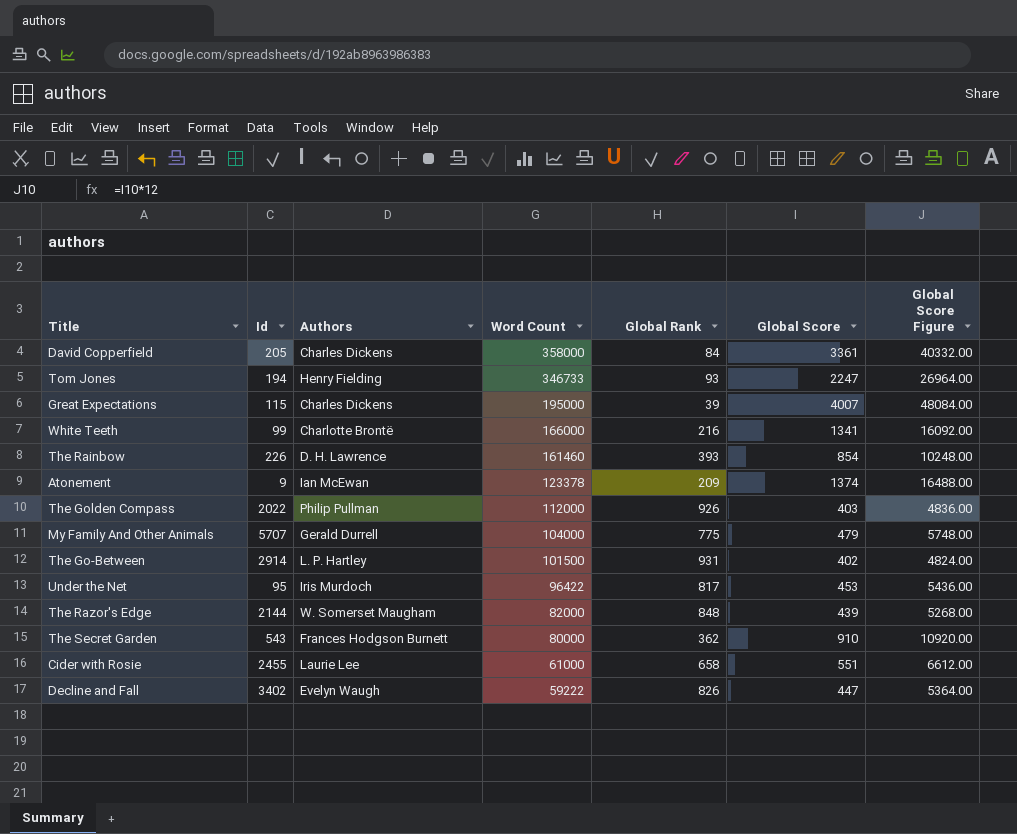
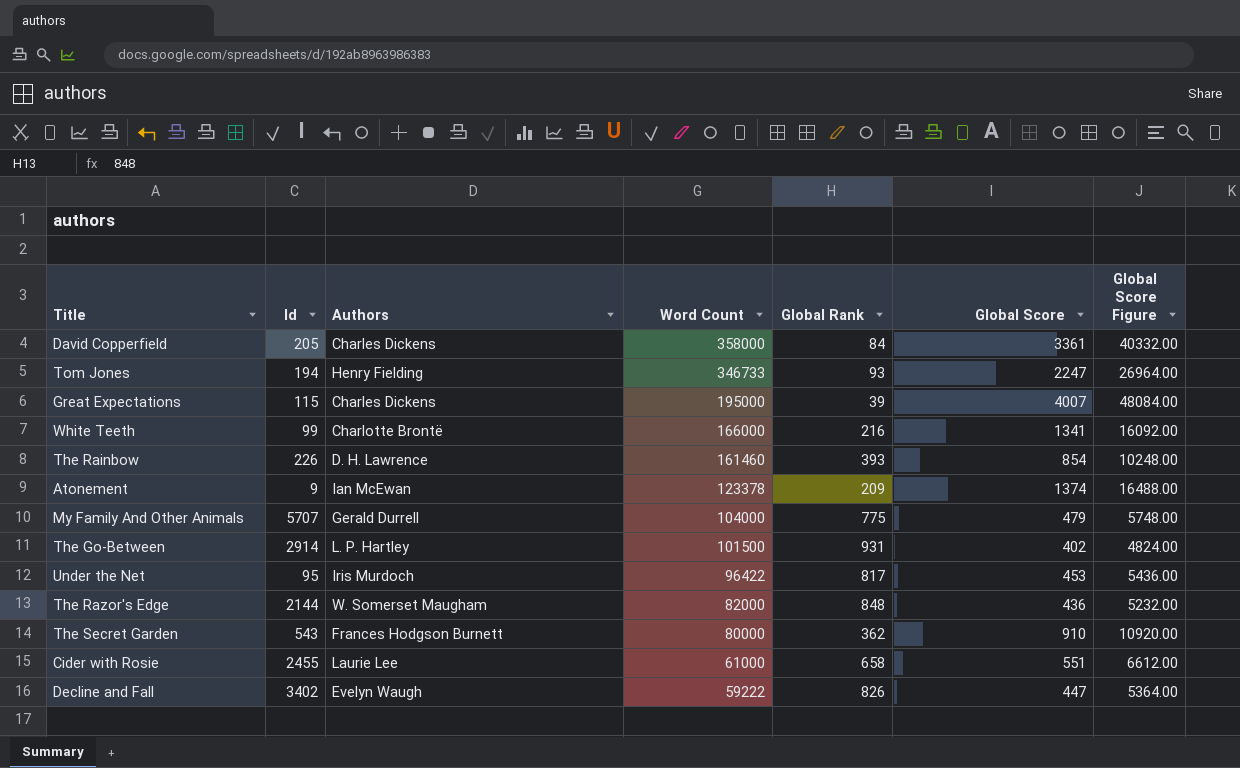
row The Golden Compass: 2022 | Philip Pullman | 112000 | 926 | 403 | 4836.00 -> none
The Razor's Edge | Global Score: 439 -> 436
The Razor's Edge | Global Score Figure: 5268.00 -> 5232.00

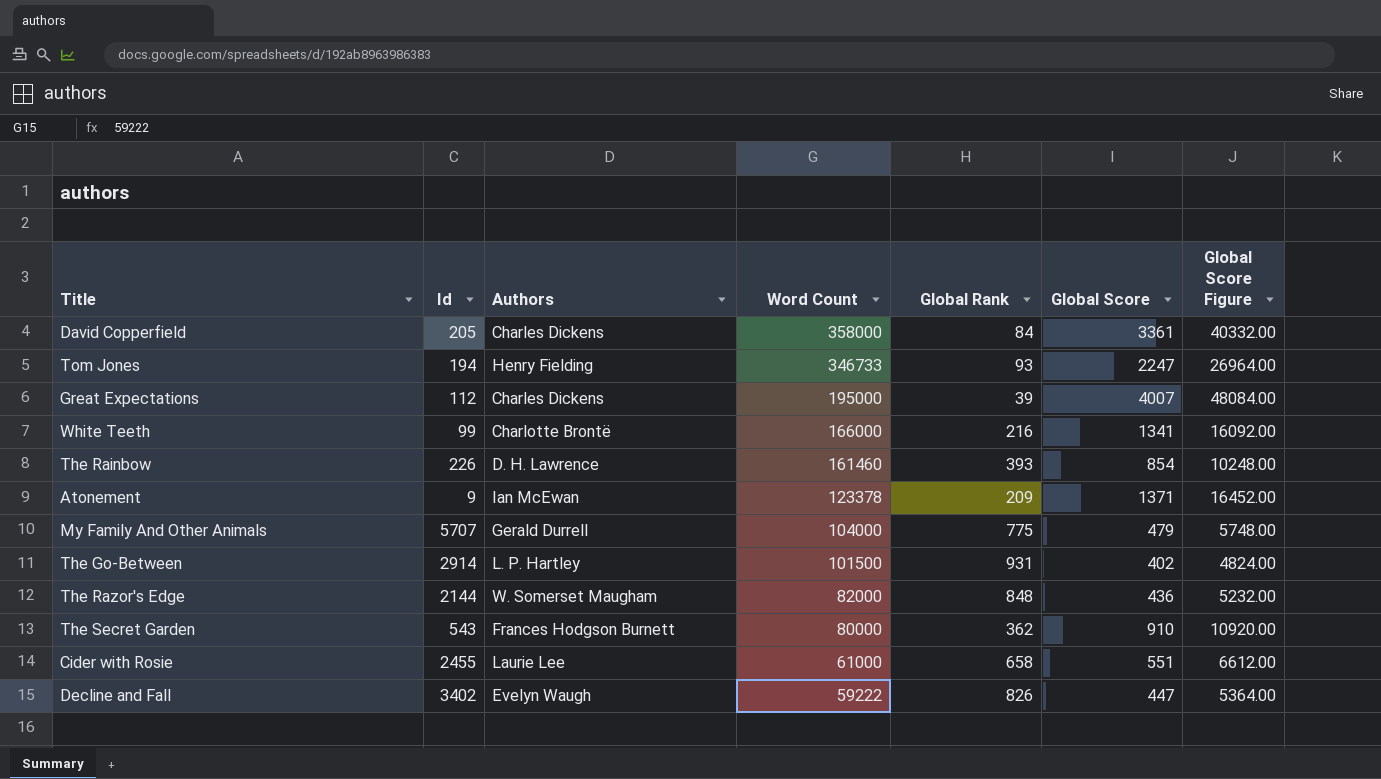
row Under the Net: 95 | Iris Murdoch | 96422 | 817 | 453 | 5436.00 -> none
Great Expectations | Id: 115 -> 112
Atonement | Global Score: 1374 -> 1371
Atonement | Global Score Figure: 16488.00 -> 16452.00

